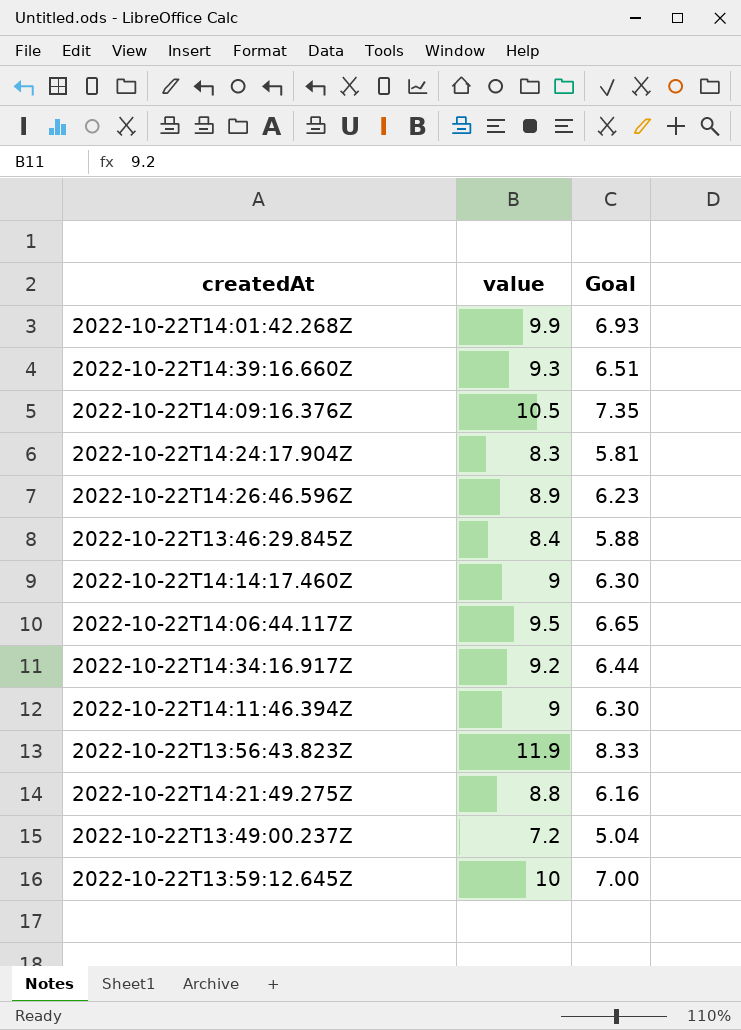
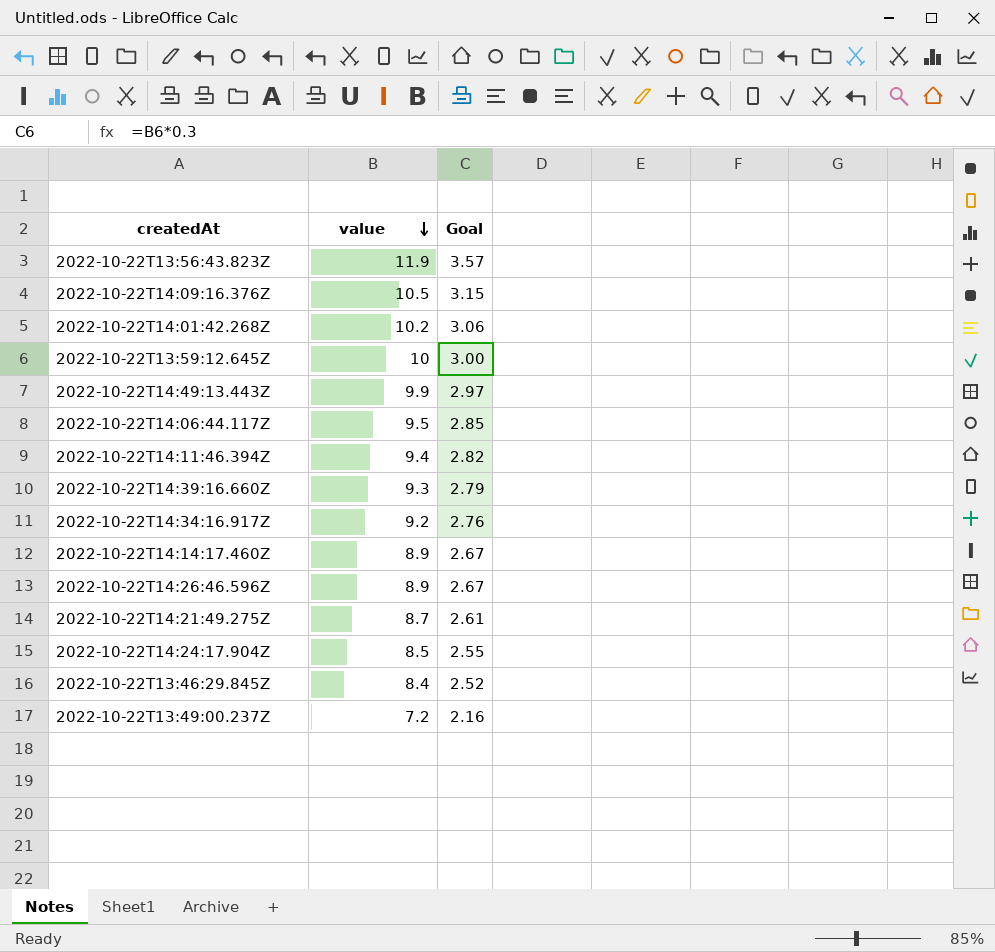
row order: none -> value descending
column Goal | formula: [value] * 0.7 -> [value] * 0.3
2022-10-22T14:01:42.268Z | value: 9.9 -> 10.2
row 2022-10-22T14:49:13.443Z: none -> 9.9 | 2.97
2022-10-22T14:11:46.394Z | value: 9 -> 9.4
2022-10-22T14:14:17.460Z | value: 9 -> 8.9
2022-10-22T14:21:49.275Z | value: 8.8 -> 8.7
2022-10-22T14:24:17.904Z | value: 8.3 -> 8.5

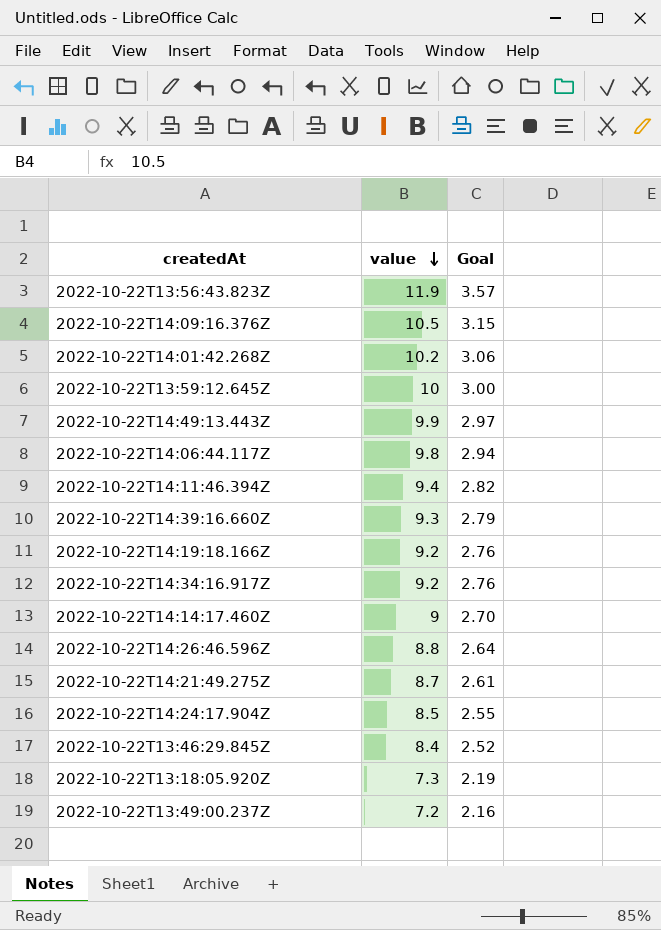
2022-10-22T14:06:44.117Z | value: 9.5 -> 9.8
2022-10-22T14:06:44.117Z | Goal: 2.85 -> 2.94
row 2022-10-22T14:19:18.166Z: none -> 9.2 | 2.76
2022-10-22T14:14:17.460Z | value: 8.9 -> 9
2022-10-22T14:14:17.460Z | Goal: 2.67 -> 2.70
2022-10-22T14:26:46.596Z | value: 8.9 -> 8.8
2022-10-22T14:26:46.596Z | Goal: 2.67 -> 2.64
row 2022-10-22T13:18:05.920Z: none -> 7.3 | 2.19

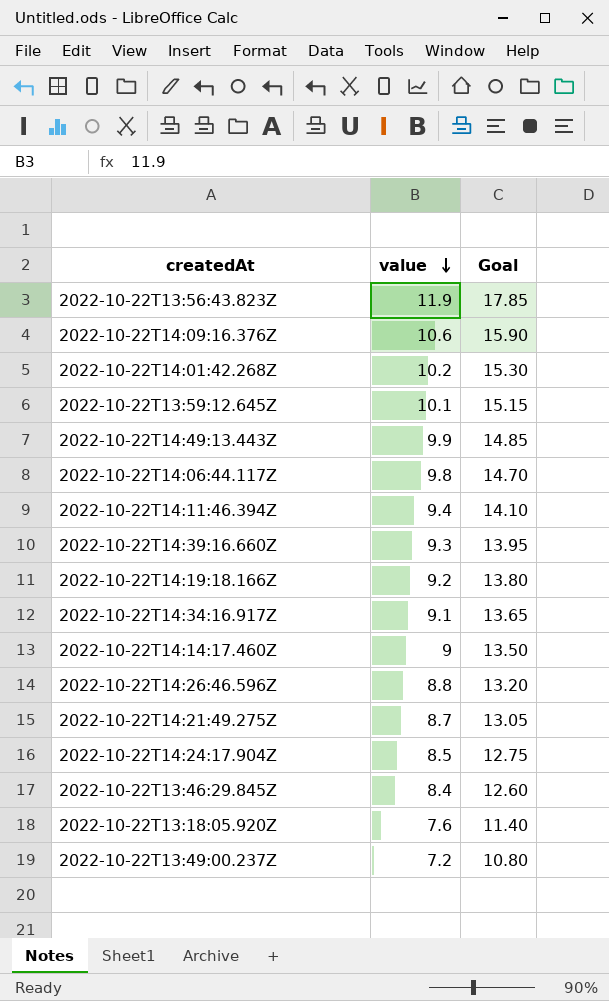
column Goal | formula: [value] * 0.3 -> [value] * 1.5
2022-10-22T14:09:16.376Z | value: 10.5 -> 10.6
2022-10-22T13:59:12.645Z | value: 10 -> 10.1
2022-10-22T14:34:16.917Z | value: 9.2 -> 9.1
2022-10-22T13:18:05.920Z | value: 7.3 -> 7.6

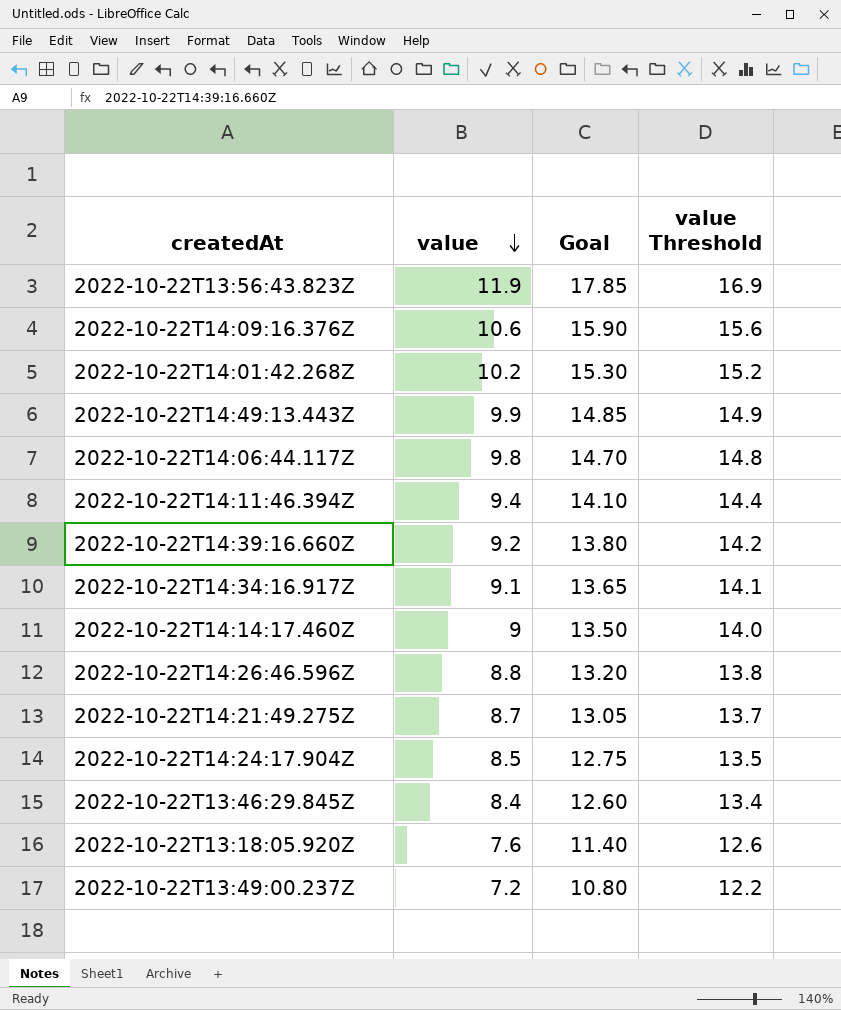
column value Threshold | formula: none -> [value] + 5
row 2022-10-22T13:59:12.645Z: 10.1 | 15.15 -> none
row 2022-10-22T14:19:18.166Z: 9.2 | 13.80 -> none
2022-10-22T14:39:16.660Z | value: 9.3 -> 9.2
2022-10-22T14:39:16.660Z | Goal: 13.95 -> 13.80

